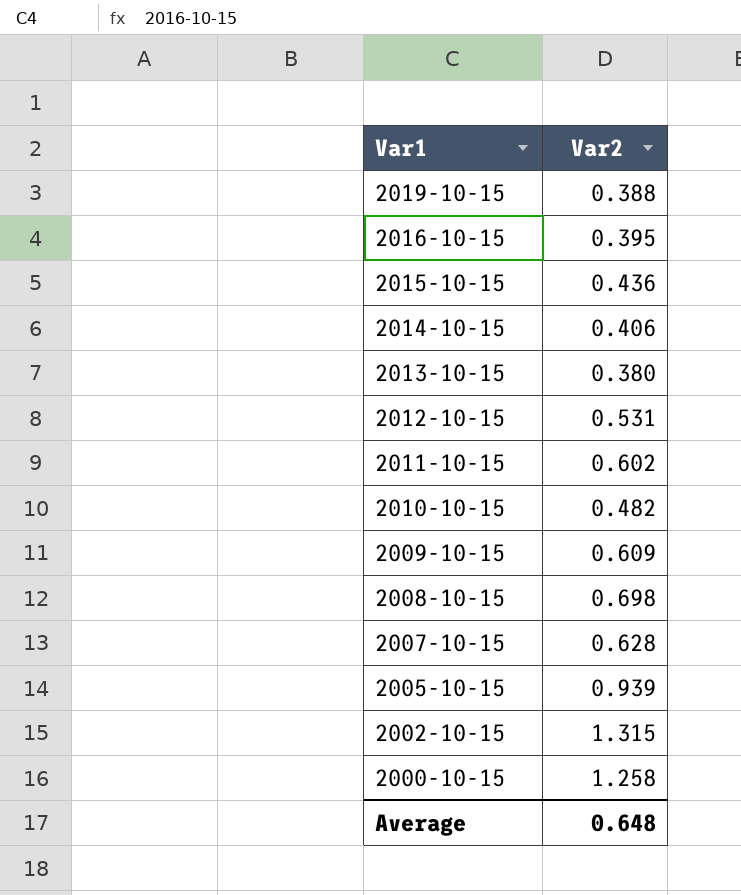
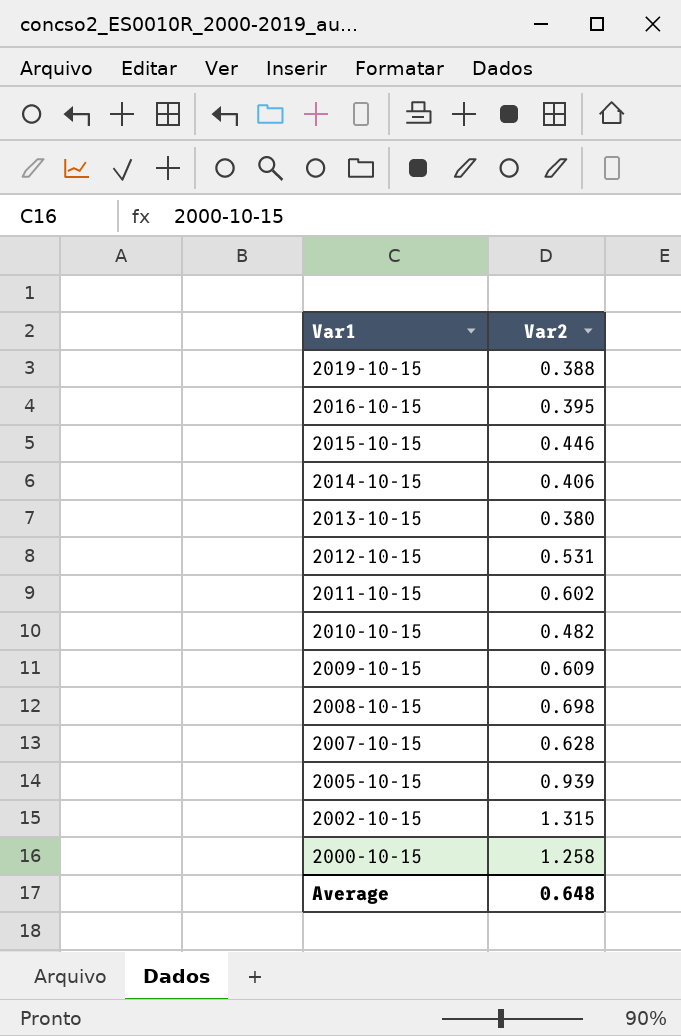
2015-10-15 | Var2: 0.436 -> 0.446

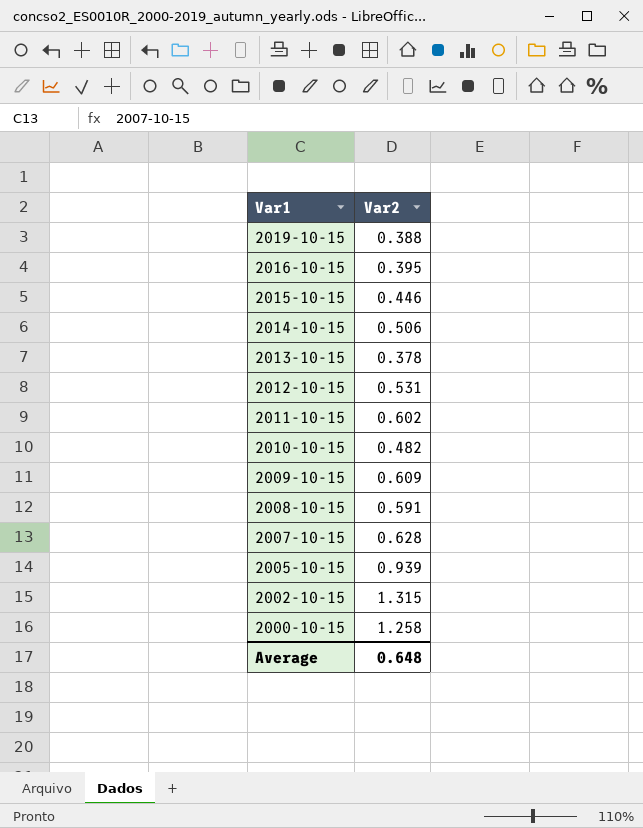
2014-10-15 | Var2: 0.406 -> 0.506
2013-10-15 | Var2: 0.380 -> 0.378
2008-10-15 | Var2: 0.698 -> 0.591

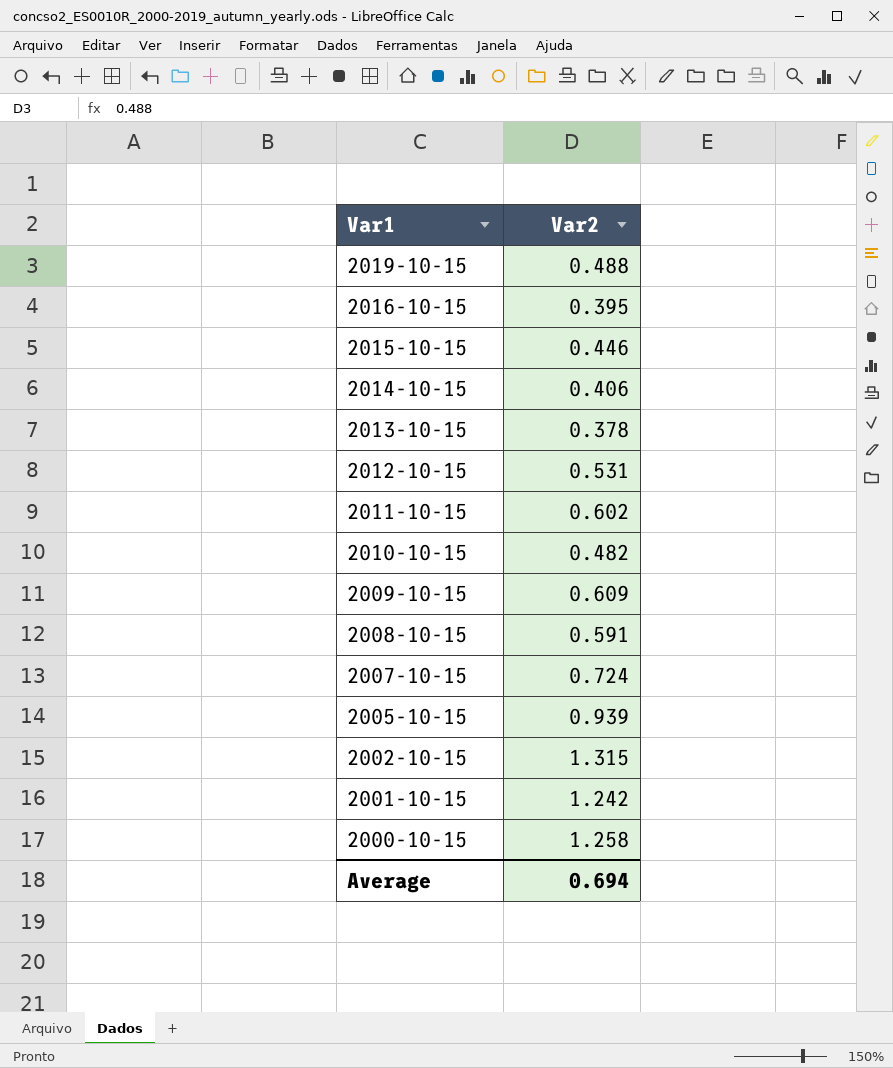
2019-10-15 | Var2: 0.388 -> 0.488
2014-10-15 | Var2: 0.506 -> 0.406
2007-10-15 | Var2: 0.628 -> 0.724
row 2001-10-15: none -> 1.242
Average | Var2: 0.648 -> 0.694

